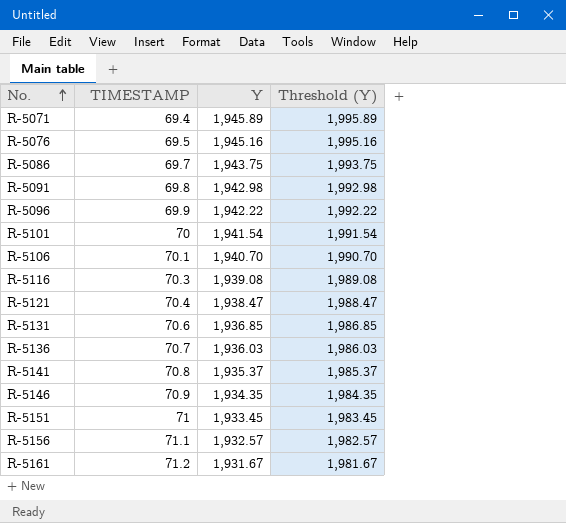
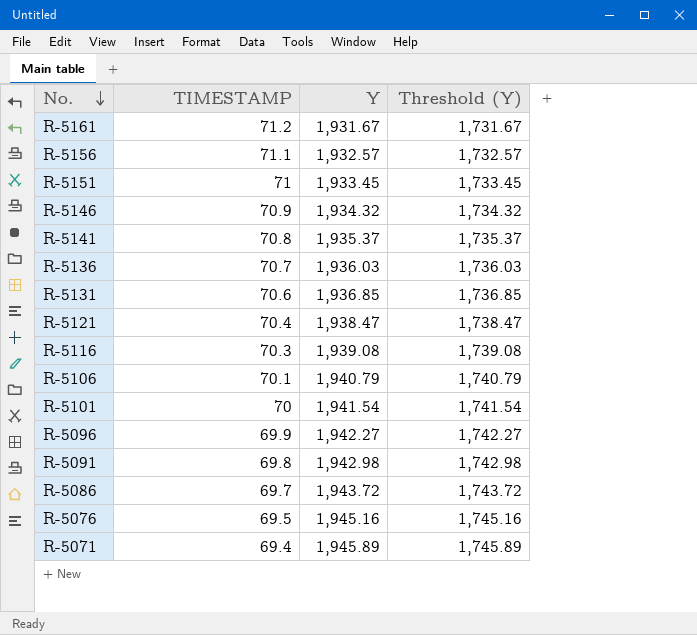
row order: No. ascending -> No. descending
column Threshold (Y) | formula: [Y] + 50 -> [Y] - 200
R-5146 | Y: 1,934.35 -> 1,934.32
R-5106 | Y: 1,940.70 -> 1,940.79
R-5096 | Y: 1,942.22 -> 1,942.27
R-5086 | Y: 1,943.75 -> 1,943.72

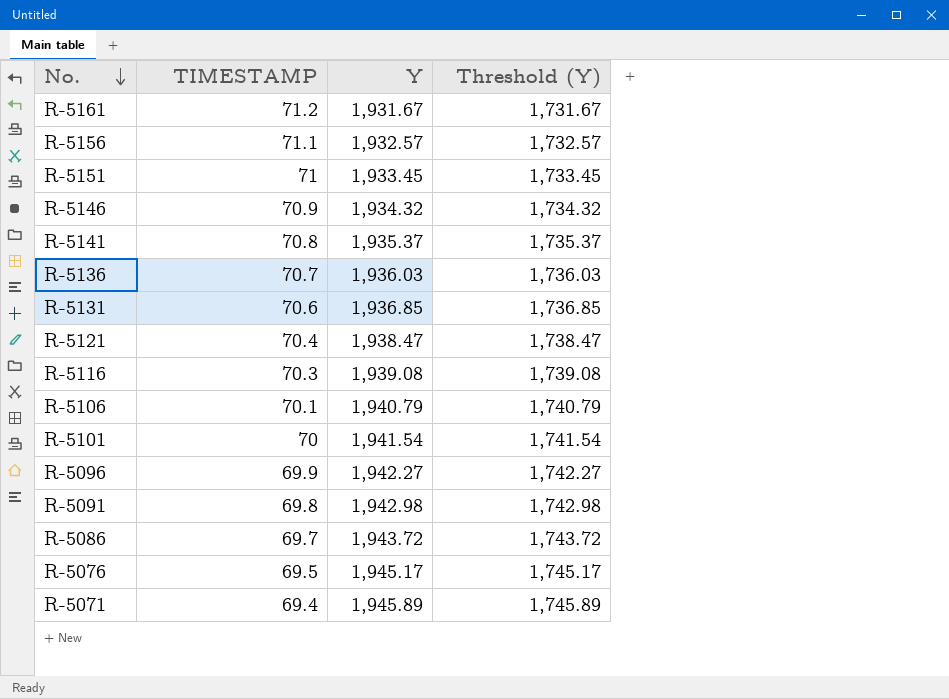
R-5076 | Y: 1,945.16 -> 1,945.17
R-5076 | Threshold (Y): 1,745.16 -> 1,745.17

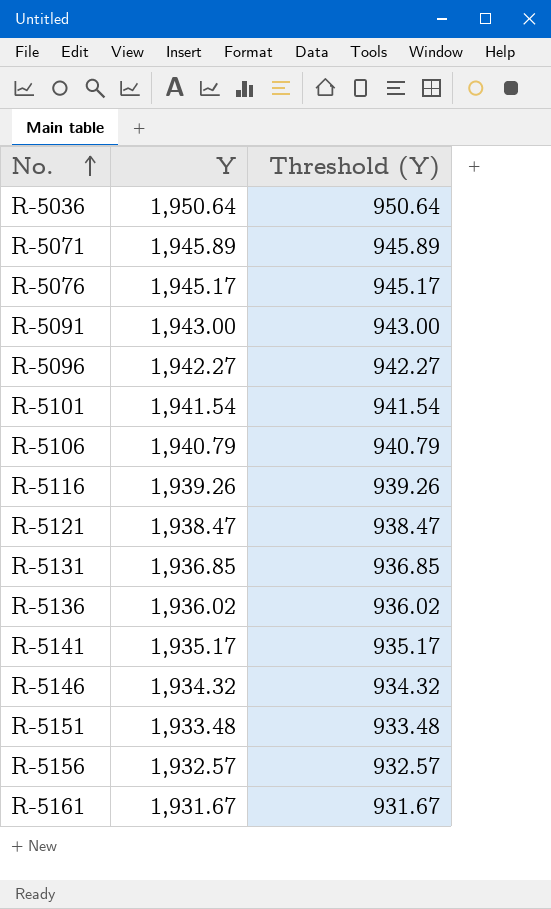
row order: No. descending -> No. ascending
column TIMESTAMP | position: 2 -> none
column Threshold (Y) | formula: [Y] - 200 -> [Y] - 1000
row R-5086: 69.7 | 1,943.72 | 1,743.72 -> none
row R-5036: none -> 1,950.64 | 950.64
R-5091 | Y: 1,942.98 -> 1,943.00
R-5116 | Y: 1,939.08 -> 1,939.26
R-5136 | Y: 1,936.03 -> 1,936.02
R-5141 | Y: 1,935.37 -> 1,935.17
R-5151 | Y: 1,933.45 -> 1,933.48

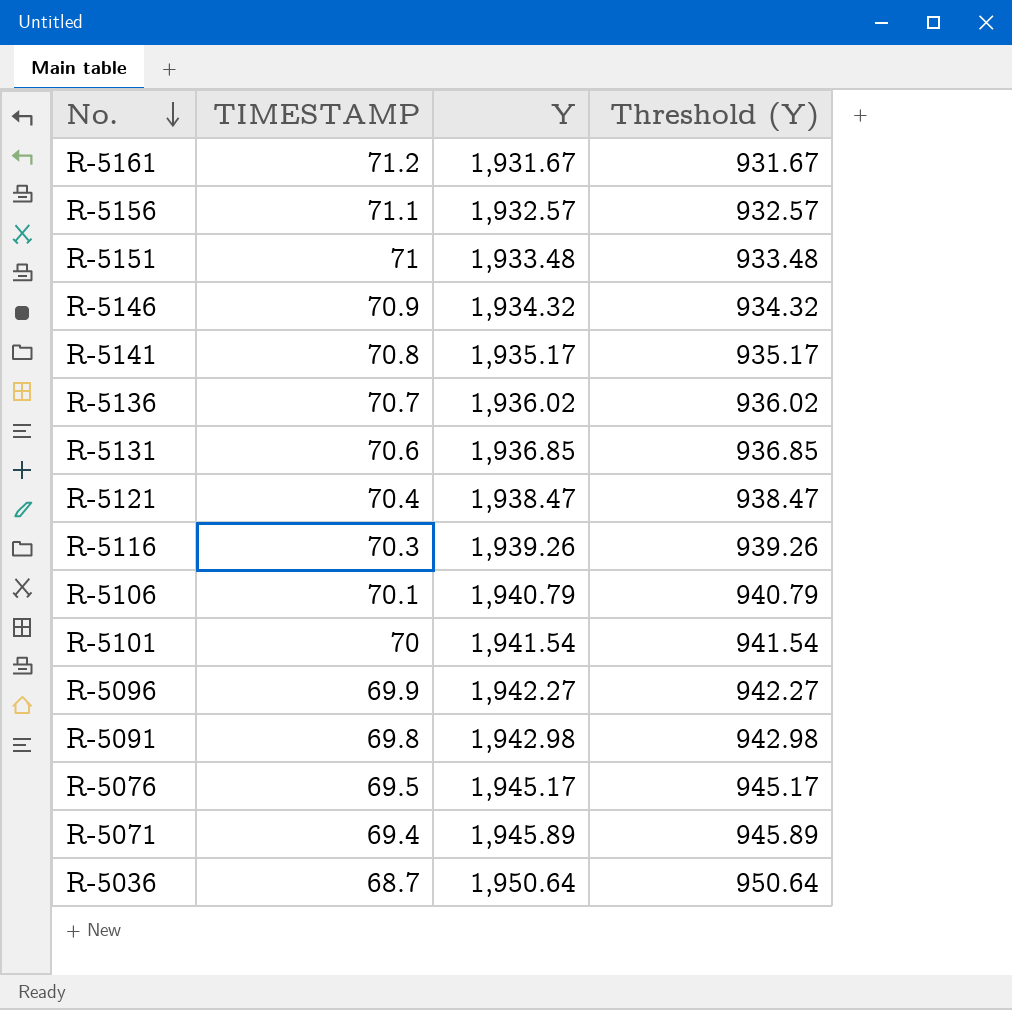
row order: No. ascending -> No. descending
column TIMESTAMP | position: none -> 2
R-5091 | Y: 1,943.00 -> 1,942.98
R-5091 | Threshold (Y): 943.00 -> 942.98

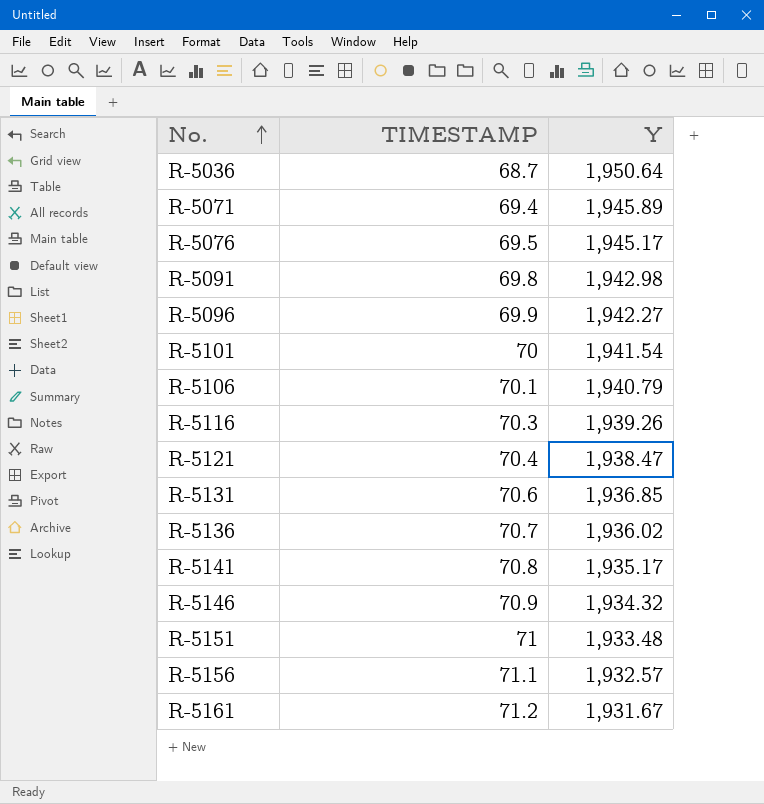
row order: No. descending -> No. ascending
column Threshold (Y) | formula: [Y] - 1000 -> none

